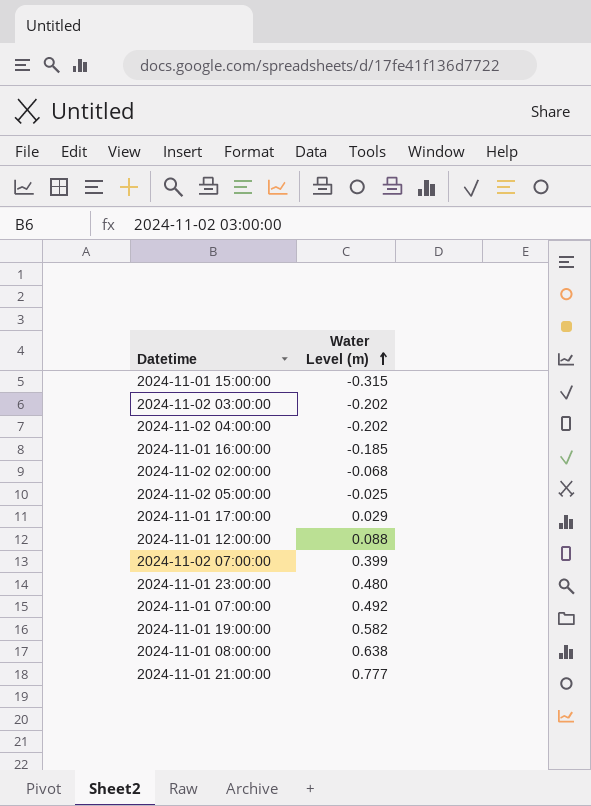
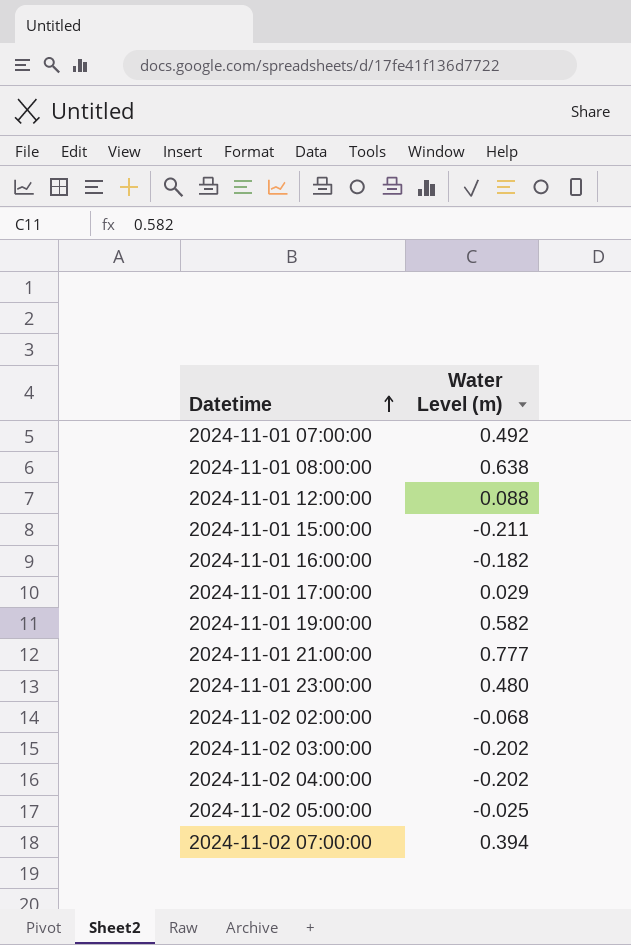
row order: Water Level (m) ascending -> Datetime ascending
2024-11-01 15:00:00 | Water Level (m): -0.315 -> -0.211
2024-11-01 16:00:00 | Water Level (m): -0.185 -> -0.182
2024-11-02 07:00:00 | Water Level (m): 0.399 -> 0.394

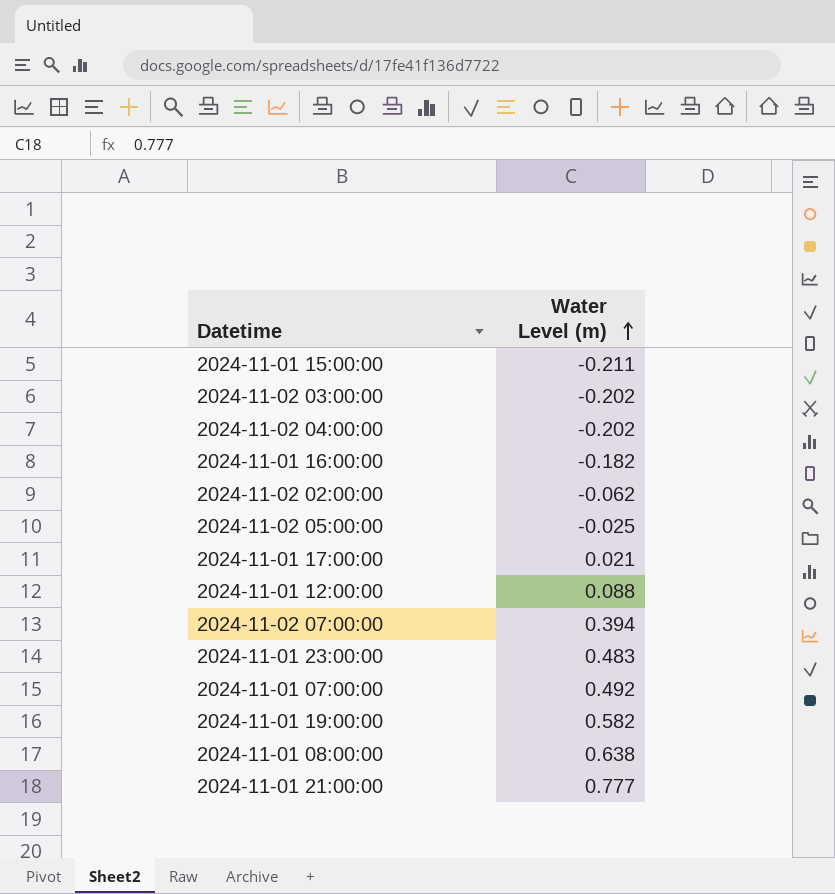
row order: Datetime ascending -> Water Level (m) ascending
2024-11-02 02:00:00 | Water Level (m): -0.068 -> -0.062
2024-11-01 17:00:00 | Water Level (m): 0.029 -> 0.021
2024-11-01 23:00:00 | Water Level (m): 0.480 -> 0.483

